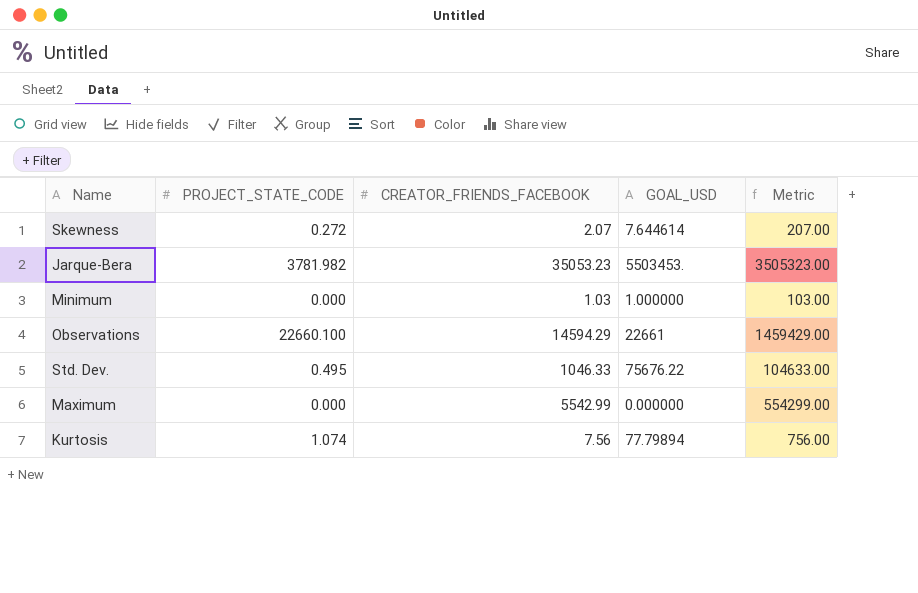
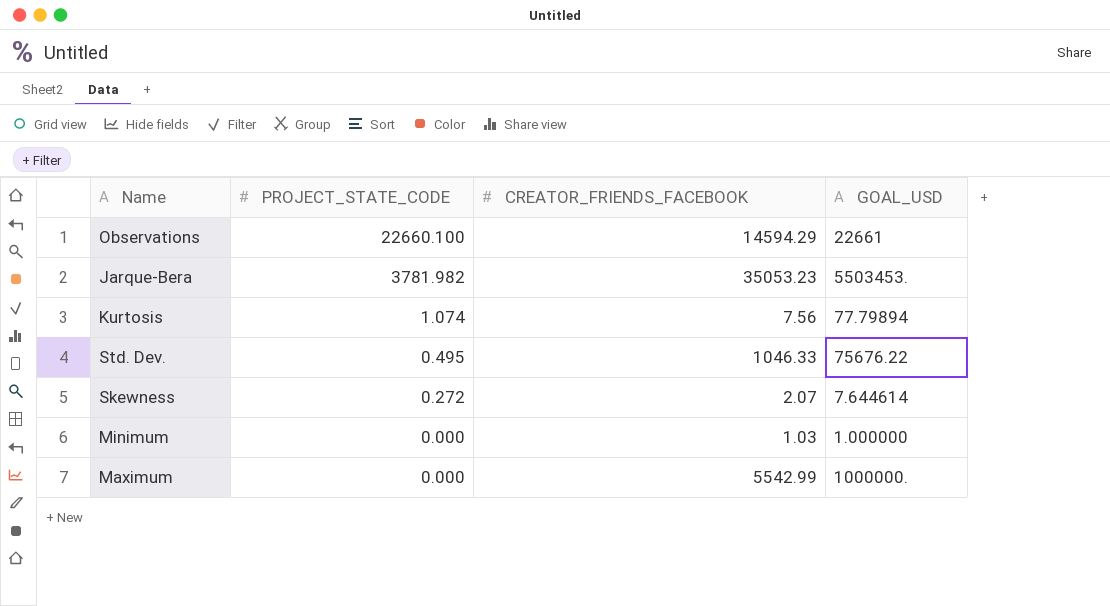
row order: none -> PROJECT_STATE_CODE descending
column Metric | formula: [CREATOR_FRIENDS_FACEBOOK] * 100 -> none
Maximum | GOAL_USD: 0.000000 -> 1000000.

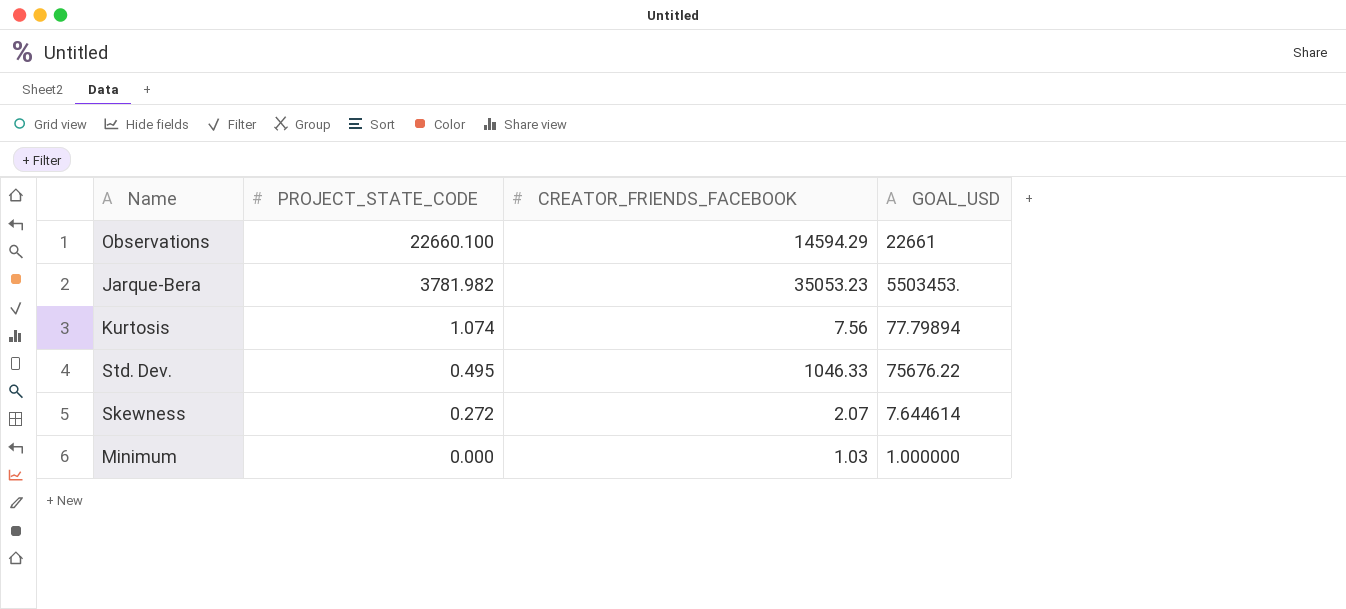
row Maximum: 0.000 | 5542.99 | 1000000. -> none

